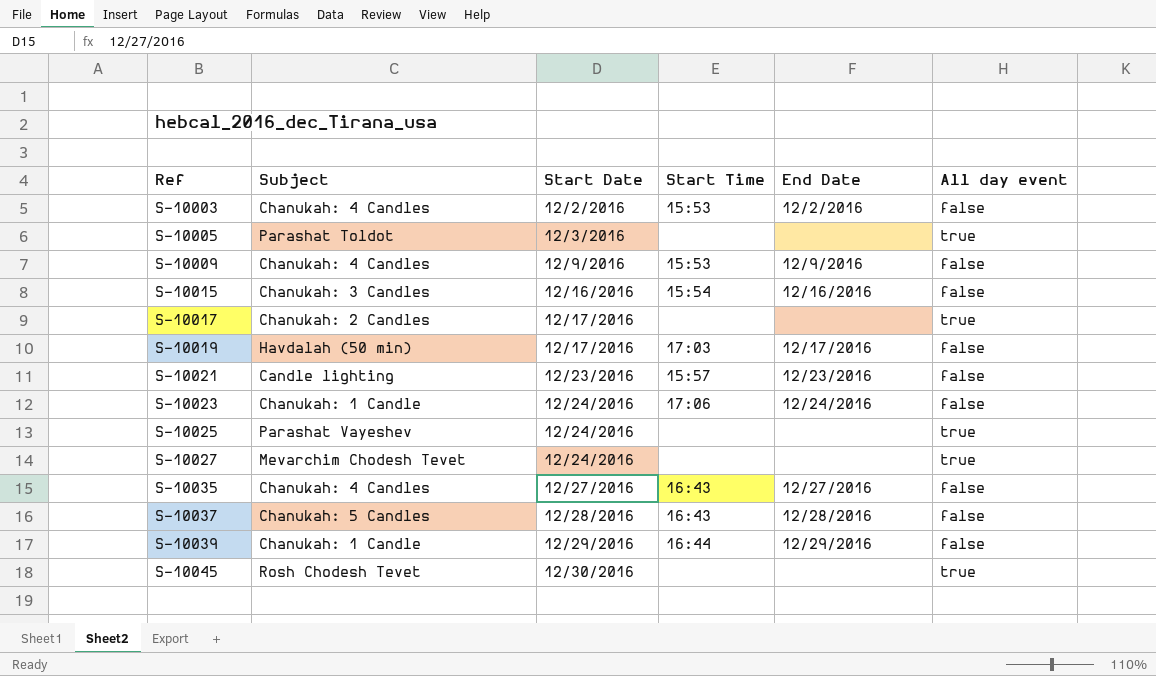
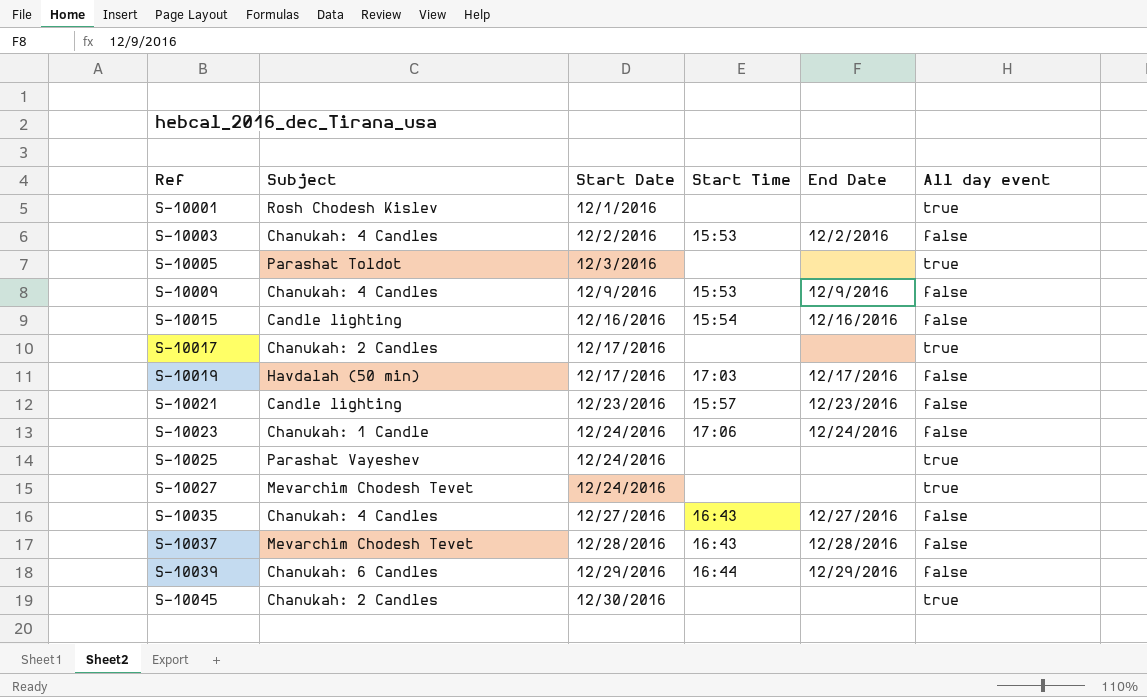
row S-10001: none -> Rosh Chodesh Kislev | 12/1/2016 | none | none | true
S-10015 | Subject: Chanukah: 3 Candles -> Candle lighting
S-10037 | Subject: Chanukah: 5 Candles -> Mevarchim Chodesh Tevet
S-10039 | Subject: Chanukah: 1 Candle -> Chanukah: 6 Candles
S-10045 | Subject: Rosh Chodesh Tevet -> Chanukah: 2 Candles

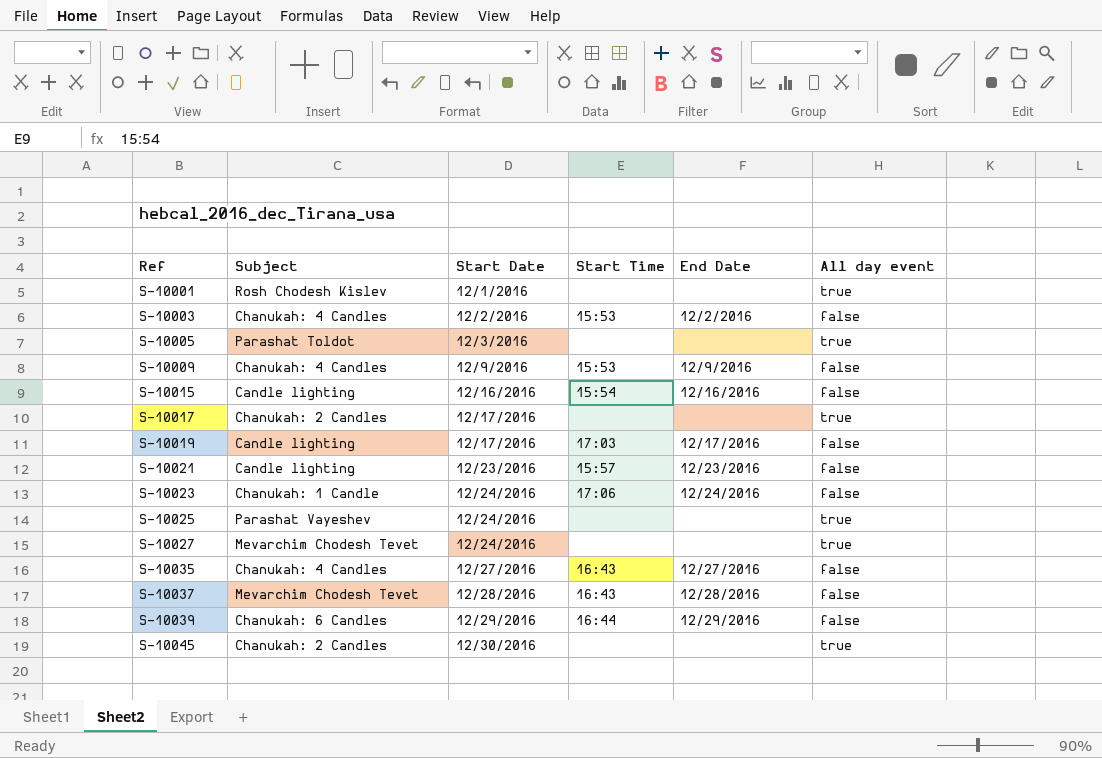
S-10019 | Subject: Havdalah (50 min) -> Candle lighting

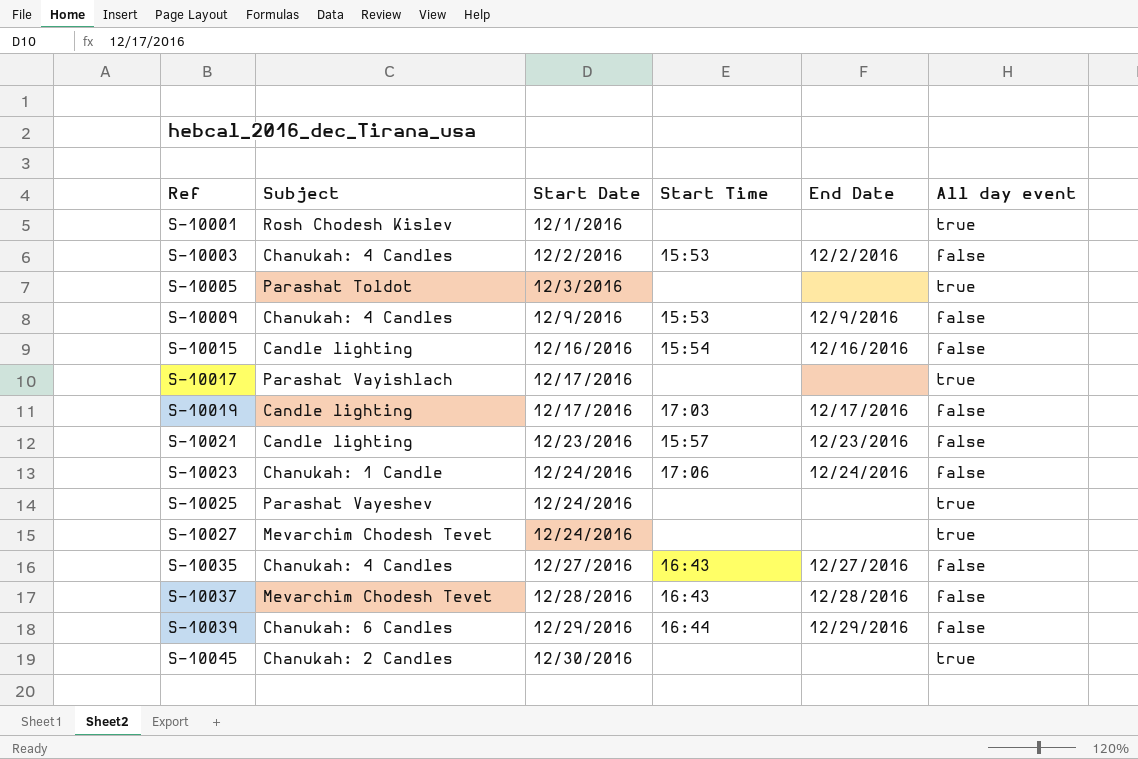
S-10017 | Subject: Chanukah: 2 Candles -> Parashat Vayishlach

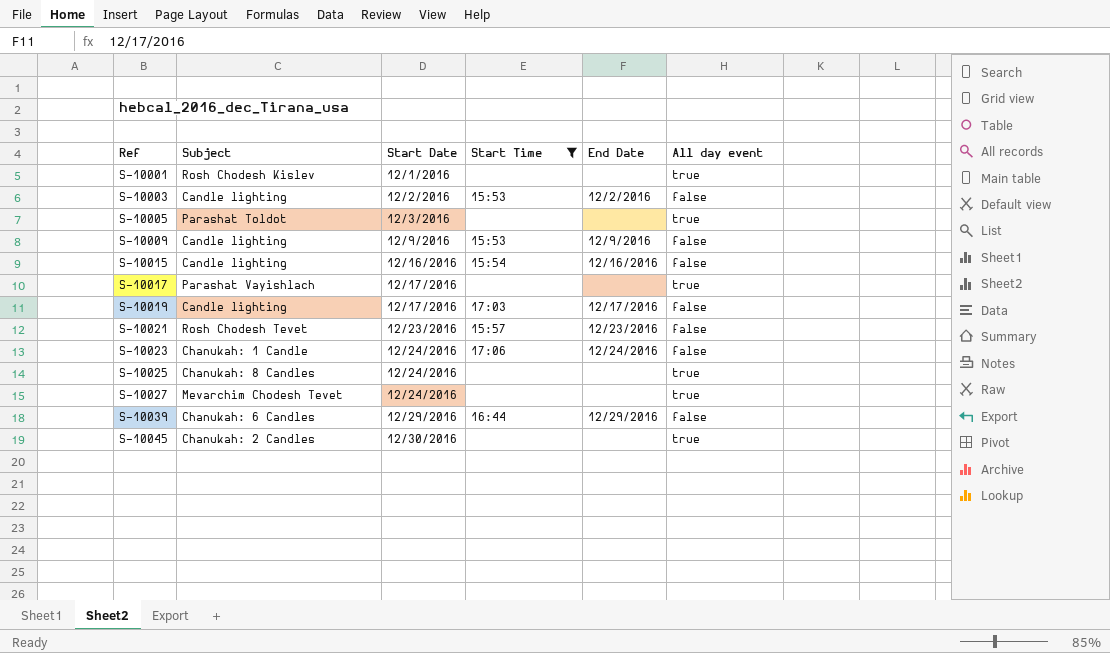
filter: none -> Start Time != 16:43
S-10003 | Subject: Chanukah: 4 Candles -> Candle lighting
S-10009 | Subject: Chanukah: 4 Candles -> Candle lighting
S-10021 | Subject: Candle lighting -> Rosh Chodesh Tevet
S-10025 | Subject: Parashat Vayeshev -> Chanukah: 8 Candles

